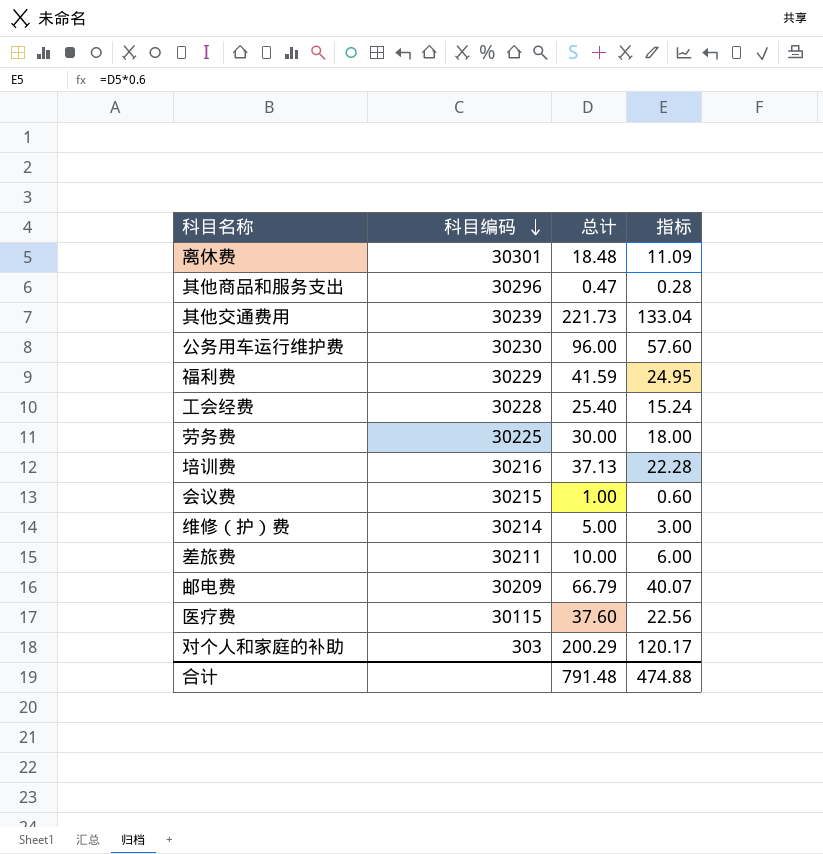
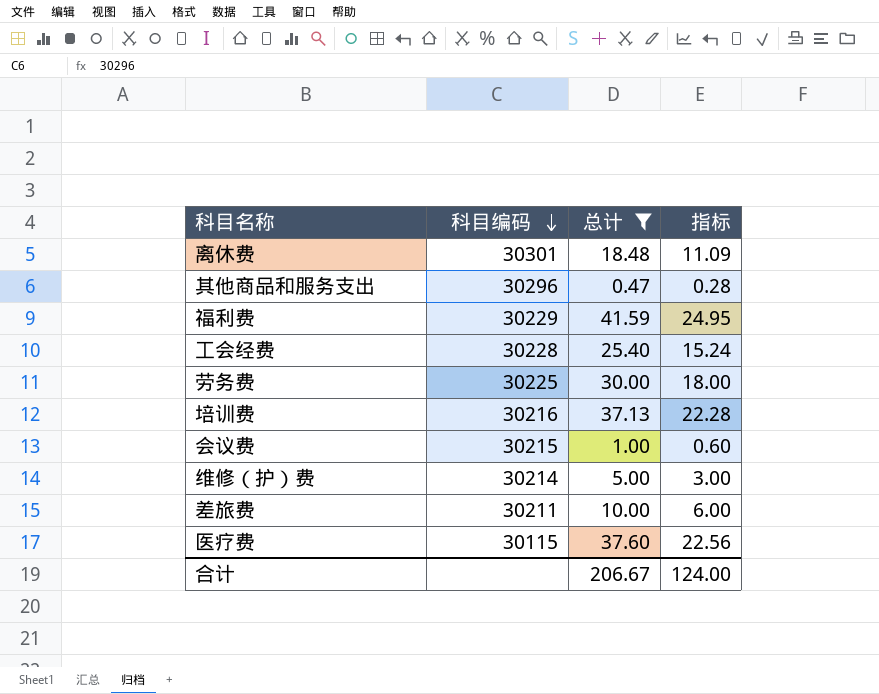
filter: none -> 总计 <= 41.59
合计 | 总计: 791.48 -> 206.67
合计 | 指标: 474.88 -> 124.00

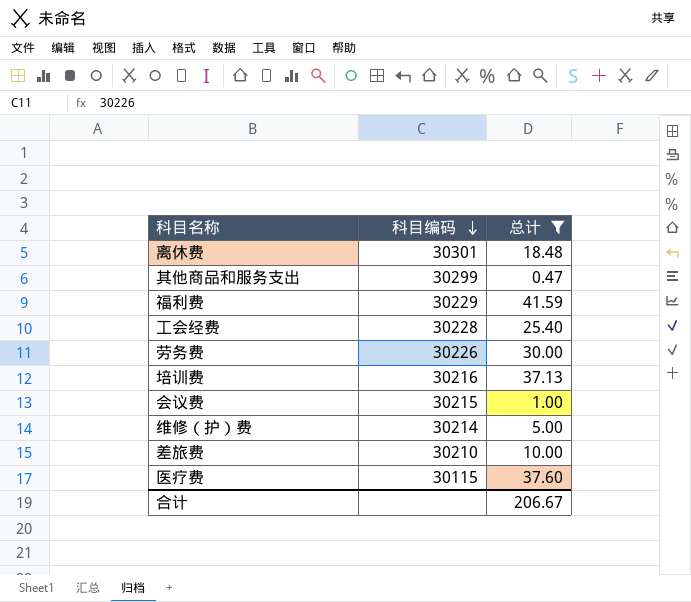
column 指标 | formula: [总计] * 0.6 -> none
其他商品和服务支出 | 科目编码: 30296 -> 30299
劳务费 | 科目编码: 30225 -> 30226
差旅费 | 科目编码: 30211 -> 30210

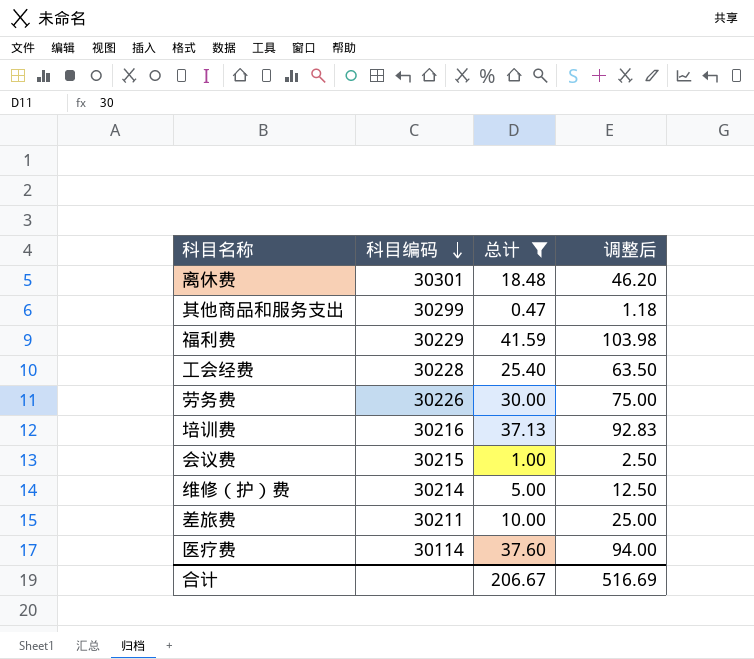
column 调整后 | formula: none -> [总计] * 2.5
差旅费 | 科目编码: 30210 -> 30211
医疗费 | 科目编码: 30115 -> 30114

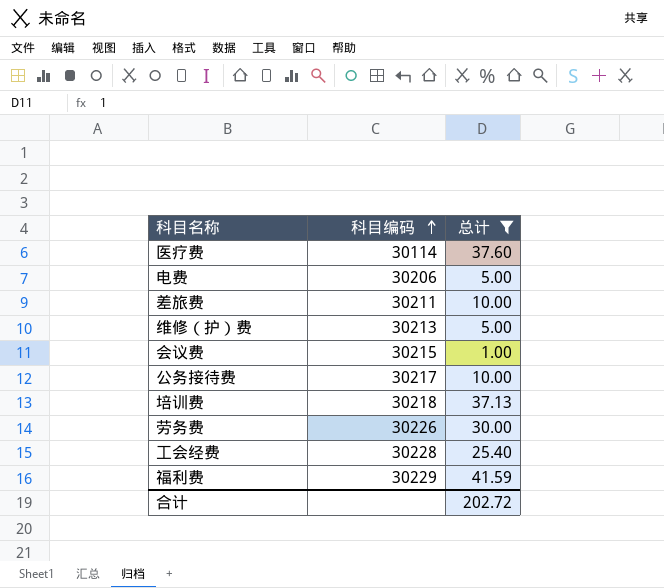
row order: 科目编码 descending -> 科目编码 ascending
column 调整后 | formula: [总计] * 2.5 -> none
row 离休费: 30301 | 18.48 | 46.20 -> none
row 其他商品和服务支出: 30299 | 0.47 | 1.18 -> none
row 电费: none -> 30206 | 5.00
维修（护）费 | 科目编码: 30214 -> 30213
row 公务接待费: none -> 30217 | 10.00
培训费 | 科目编码: 30216 -> 30218
合计 | 总计: 206.67 -> 202.72

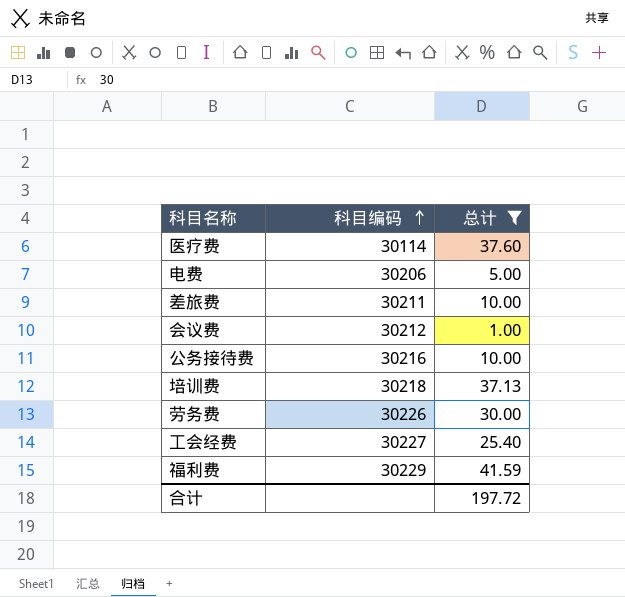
row 维修（护）费: 30213 | 5.00 -> none
会议费 | 科目编码: 30215 -> 30212
公务接待费 | 科目编码: 30217 -> 30216
工会经费 | 科目编码: 30228 -> 30227
合计 | 总计: 202.72 -> 197.72

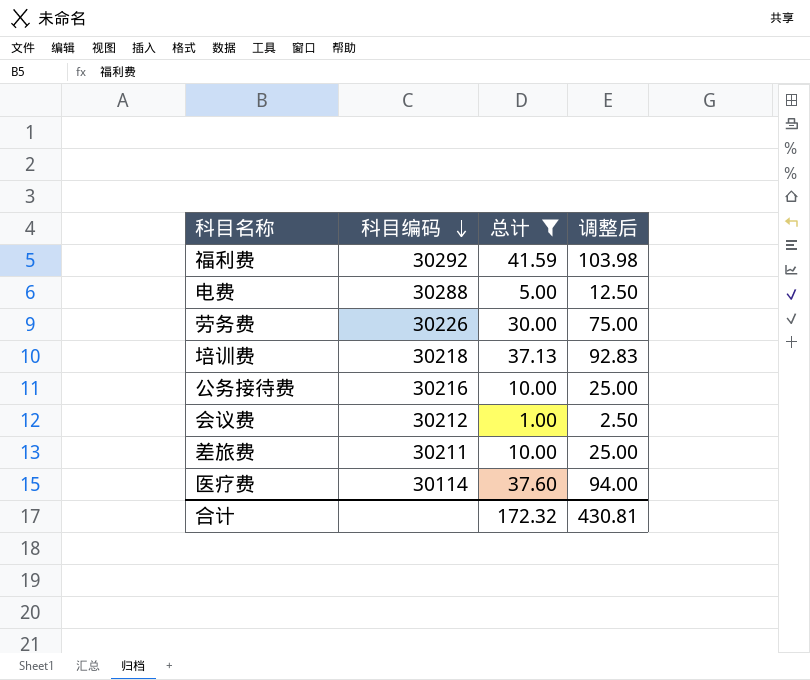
row order: 科目编码 ascending -> 科目编码 descending
column 调整后 | formula: none -> [总计] * 2.5
row 工会经费: 30227 | 25.40 -> none
福利费 | 科目编码: 30229 -> 30292
电费 | 科目编码: 30206 -> 30288
合计 | 总计: 197.72 -> 172.32

